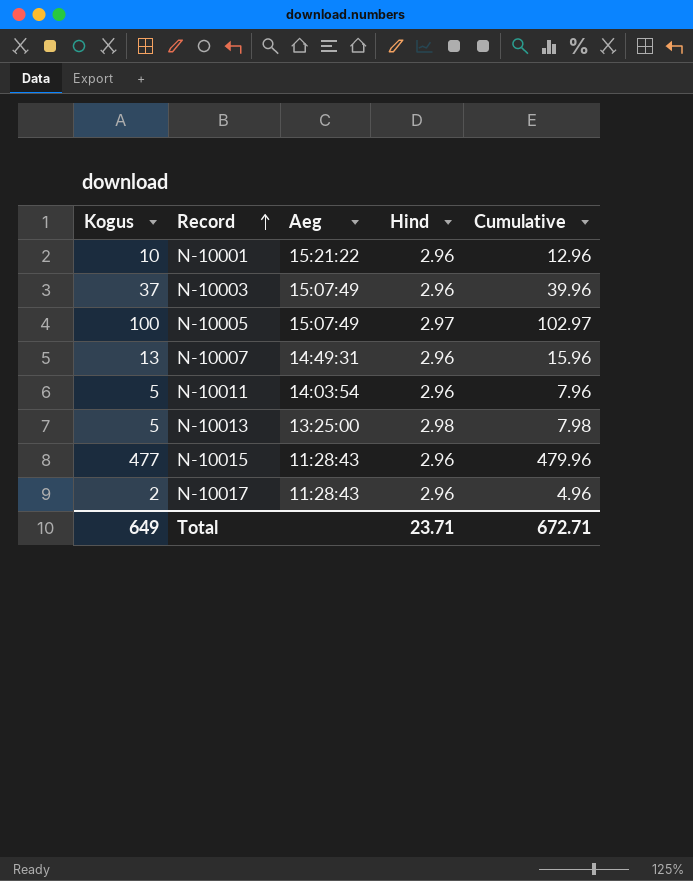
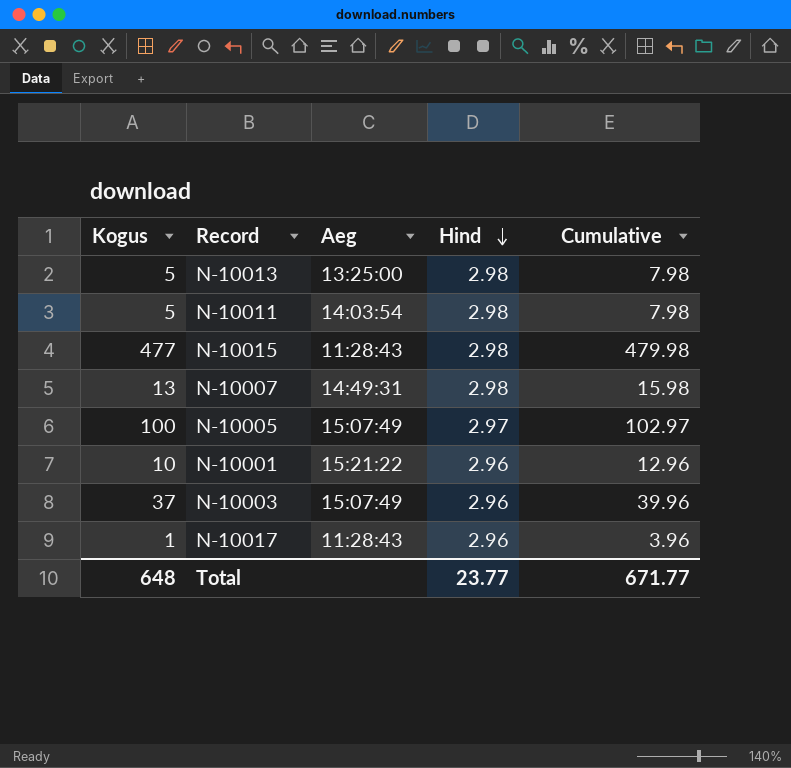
row order: Record ascending -> Hind descending
N-10011 | Hind: 2.96 -> 2.98
N-10011 | Cumulative: 7.96 -> 7.98
N-10015 | Hind: 2.96 -> 2.98
N-10015 | Cumulative: 479.96 -> 479.98
N-10007 | Hind: 2.96 -> 2.98
N-10007 | Cumulative: 15.96 -> 15.98
N-10017 | Kogus: 2 -> 1
N-10017 | Cumulative: 4.96 -> 3.96
Total | Kogus: 649 -> 648
Total | Hind: 23.71 -> 23.77
Total | Cumulative: 672.71 -> 671.77

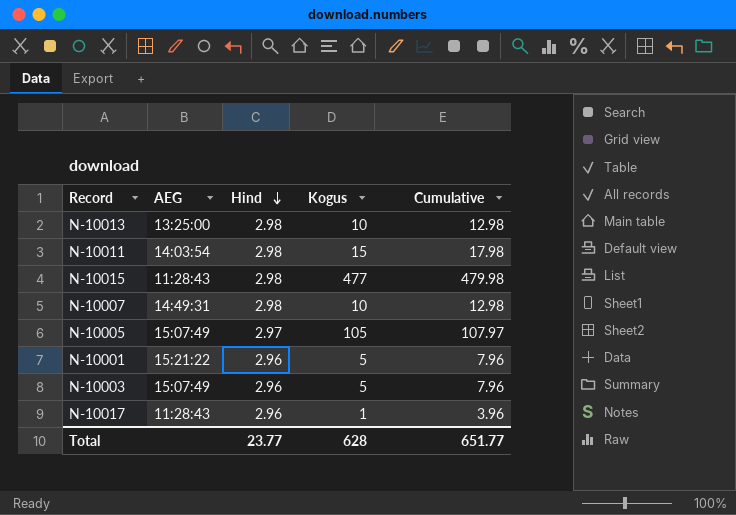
column name: Aeg -> AEG
column Kogus | position: 1 -> 4
N-10013 | Kogus: 5 -> 10
N-10013 | Cumulative: 7.98 -> 12.98
N-10011 | Kogus: 5 -> 15
N-10011 | Cumulative: 7.98 -> 17.98
N-10007 | Kogus: 13 -> 10
N-10007 | Cumulative: 15.98 -> 12.98
N-10005 | Kogus: 100 -> 105
N-10005 | Cumulative: 102.97 -> 107.97
N-10001 | Kogus: 10 -> 5
N-10001 | Cumulative: 12.96 -> 7.96
N-10003 | Kogus: 37 -> 5
N-10003 | Cumulative: 39.96 -> 7.96
Total | Kogus: 648 -> 628
Total | Cumulative: 671.77 -> 651.77

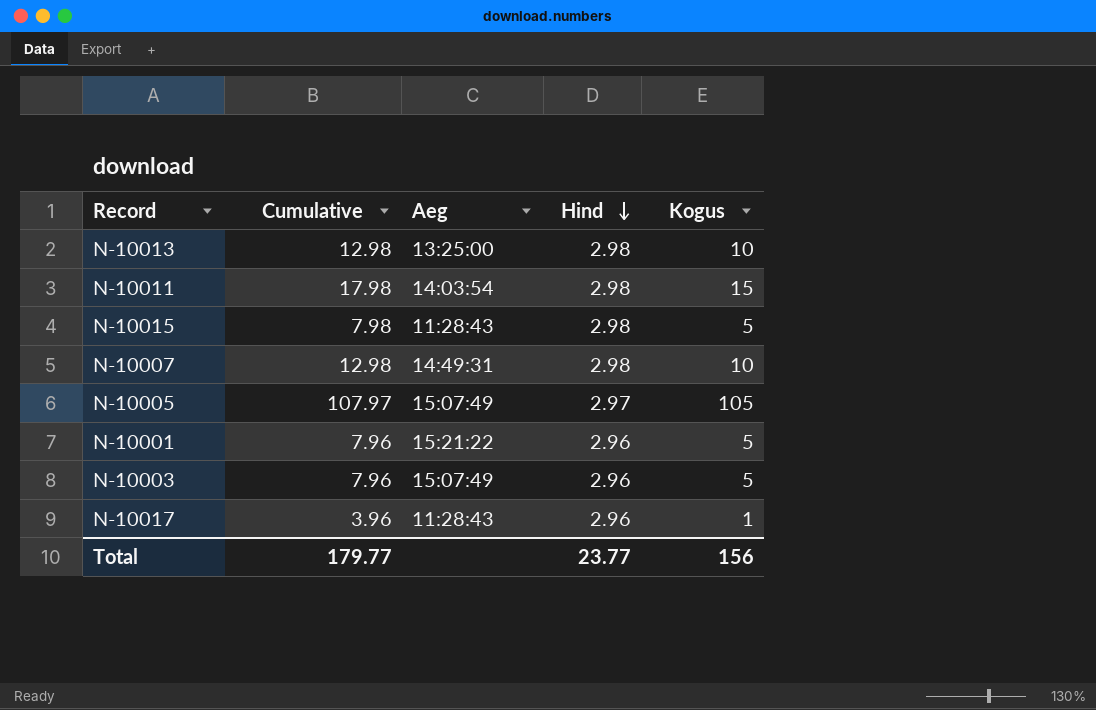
column Cumulative | position: 5 -> 2
column name: AEG -> Aeg
N-10015 | Cumulative: 479.98 -> 7.98
N-10015 | Kogus: 477 -> 5
Total | Cumulative: 651.77 -> 179.77
Total | Kogus: 628 -> 156

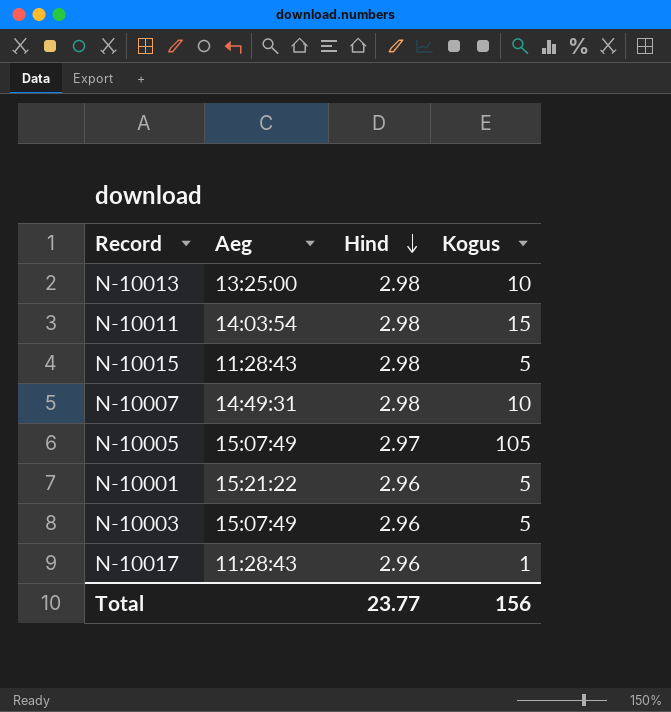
column Cumulative | formula: [Hind] + [Kogus] -> none

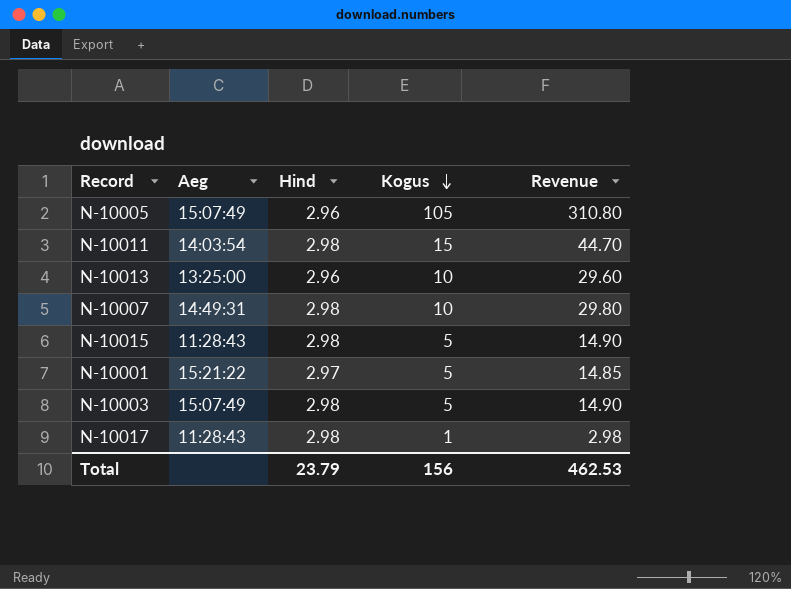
row order: Hind descending -> Kogus descending
column Revenue | formula: none -> [Hind] * [Kogus]
N-10005 | Hind: 2.97 -> 2.96
N-10013 | Hind: 2.98 -> 2.96
N-10001 | Hind: 2.96 -> 2.97
N-10003 | Hind: 2.96 -> 2.98
N-10017 | Hind: 2.96 -> 2.98
Total | Hind: 23.77 -> 23.79

